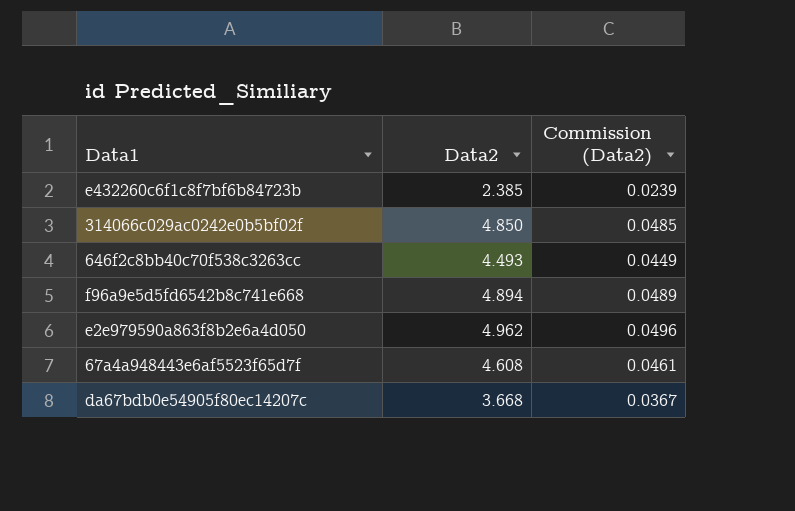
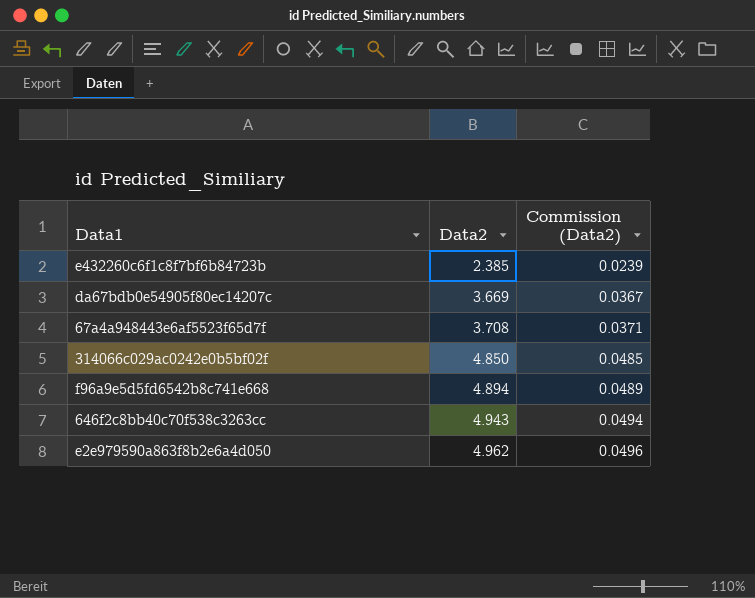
row order: none -> Data2 ascending
da67bdb0e54905f80ec14207c | Data2: 3.668 -> 3.669
67a4a948443e6af5523f65d7f | Data2: 4.608 -> 3.708
67a4a948443e6af5523f65d7f | Commission (Data2): 0.0461 -> 0.0371
646f2c8bb40c70f538c3263cc | Data2: 4.493 -> 4.943
646f2c8bb40c70f538c3263cc | Commission (Data2): 0.0449 -> 0.0494

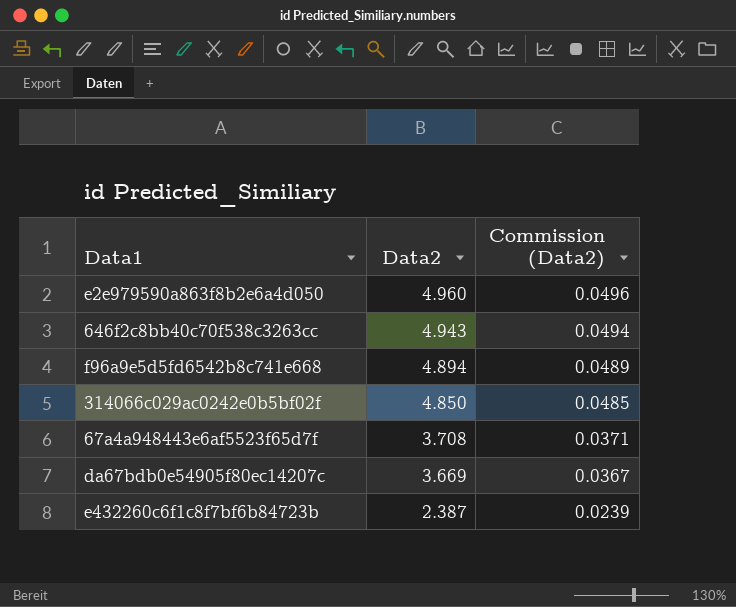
row order: Data2 ascending -> Data2 descending
e2e979590a863f8b2e6a4d050 | Data2: 4.962 -> 4.960
e432260c6f1c8f7bf6b84723b | Data2: 2.385 -> 2.387

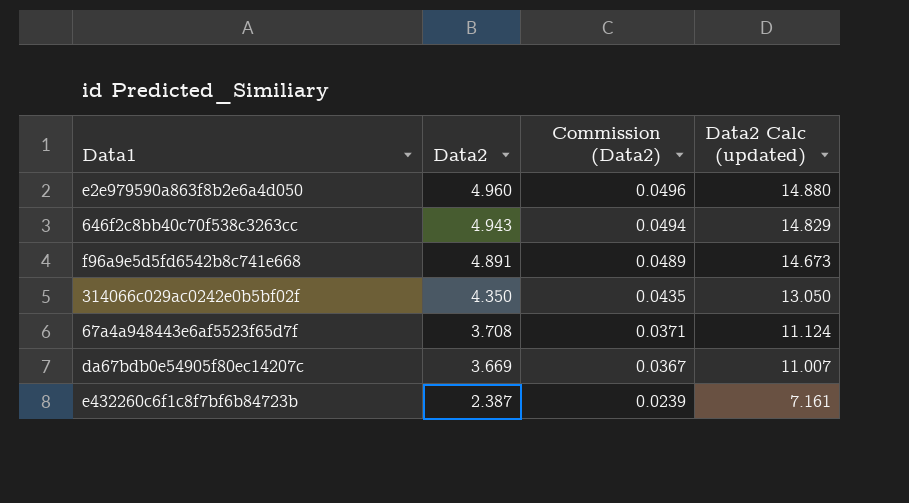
column Data2 Calc (updated) | formula: none -> [Data2] * 3
f96a9e5d5fd6542b8c741e668 | Data2: 4.894 -> 4.891
314066c029ac0242e0b5bf02f | Data2: 4.850 -> 4.350
314066c029ac0242e0b5bf02f | Commission (Data2): 0.0485 -> 0.0435

